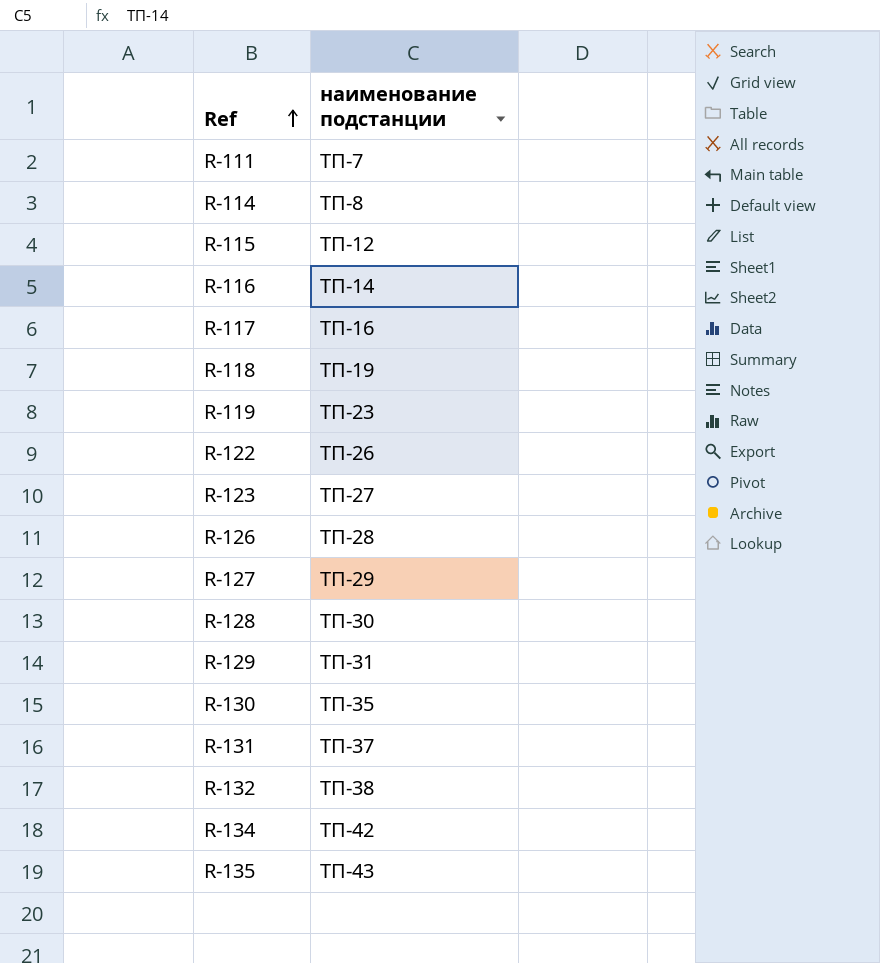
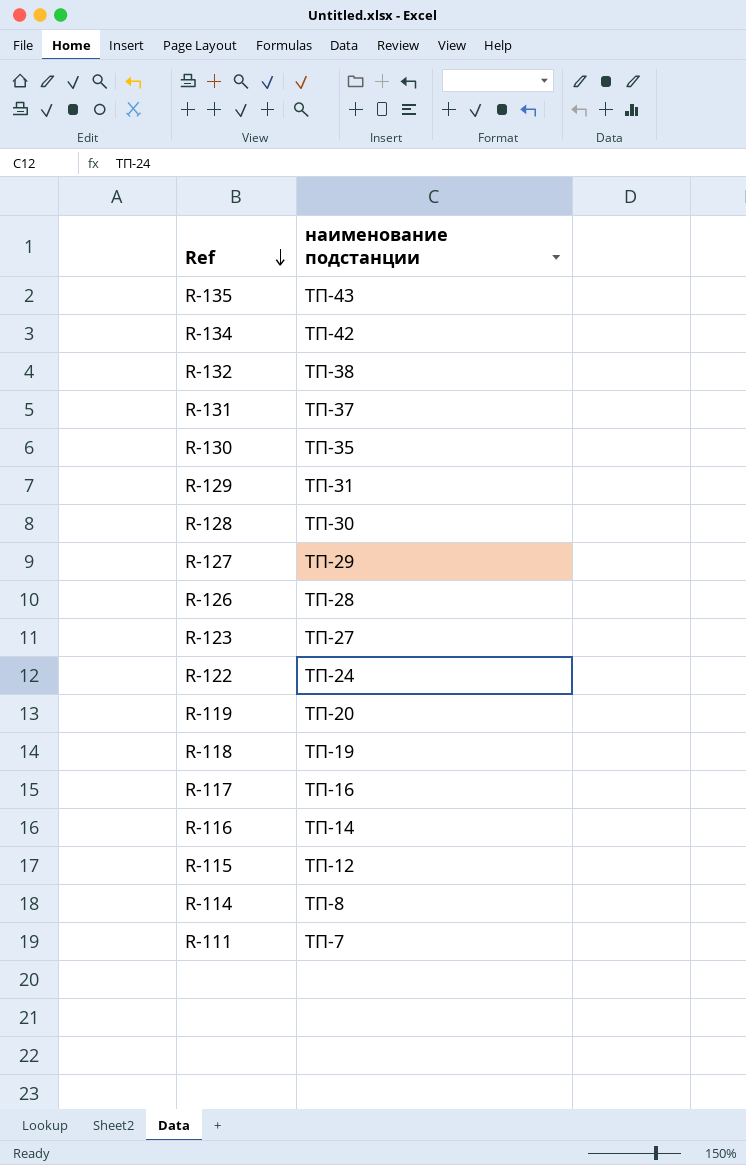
row order: Ref ascending -> Ref descending
R-122 | наименование подстанции: ТП-26 -> ТП-24
R-119 | наименование подстанции: ТП-23 -> ТП-20

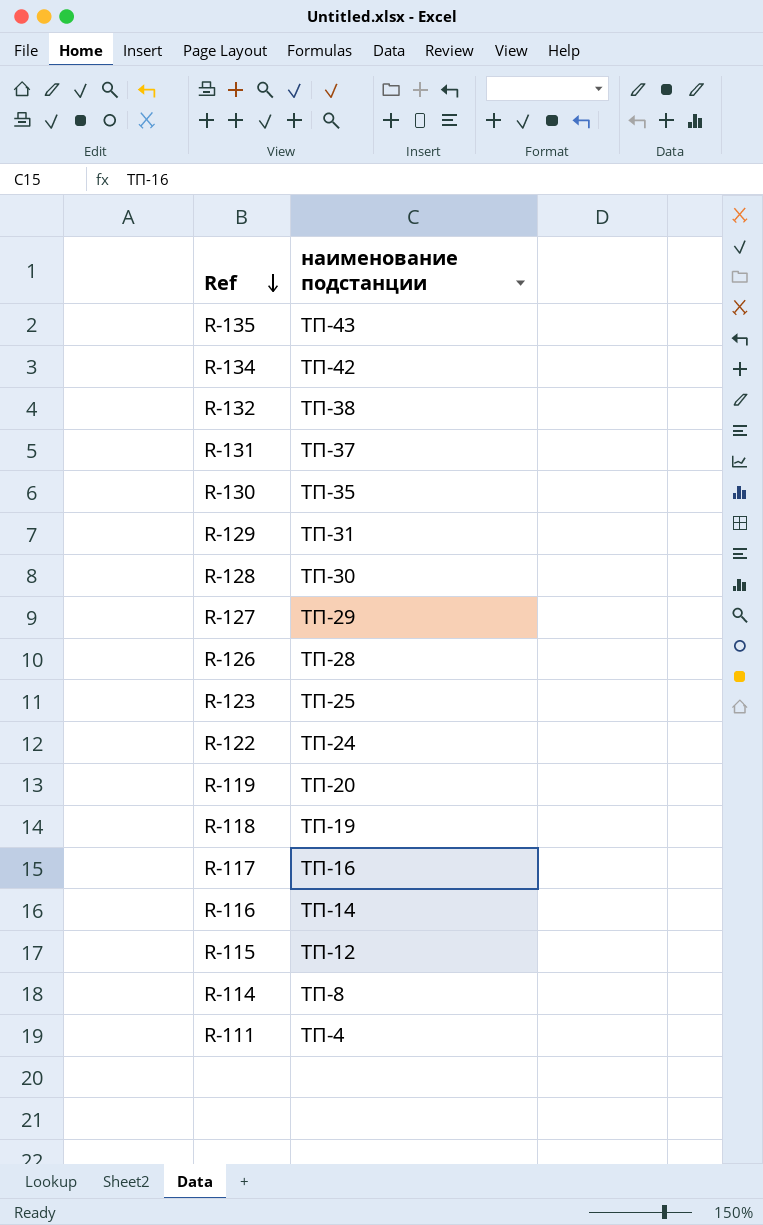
R-123 | наименование подстанции: ТП-27 -> ТП-25
R-111 | наименование подстанции: ТП-7 -> ТП-4

